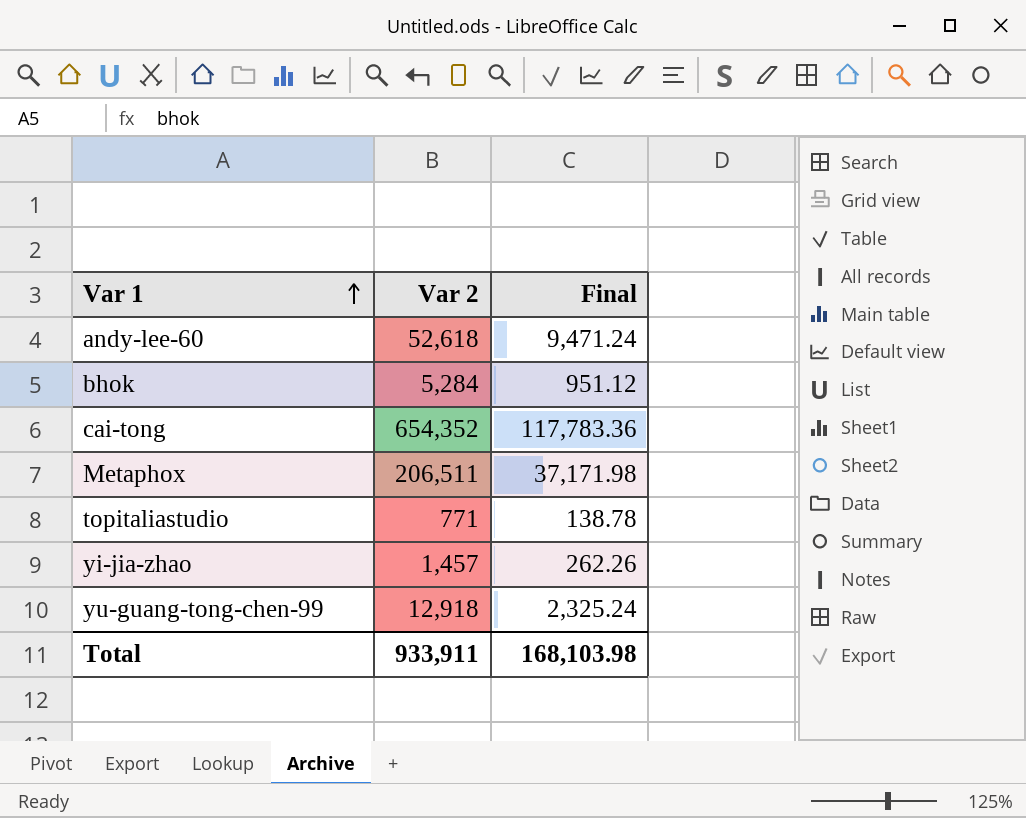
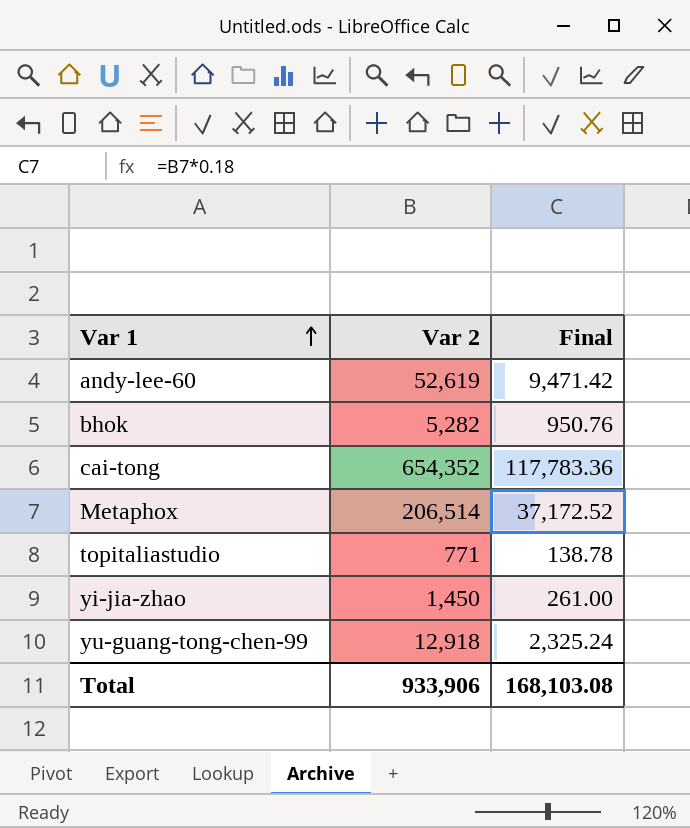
andy-lee-60 | Var 2: 52,618 -> 52,619
andy-lee-60 | Final: 9,471.24 -> 9,471.42
bhok | Var 2: 5,284 -> 5,282
bhok | Final: 951.12 -> 950.76
Metaphox | Var 2: 206,511 -> 206,514
Metaphox | Final: 37,171.98 -> 37,172.52
yi-jia-zhao | Var 2: 1,457 -> 1,450
yi-jia-zhao | Final: 262.26 -> 261.00
Total | Var 2: 933,911 -> 933,906
Total | Final: 168,103.98 -> 168,103.08

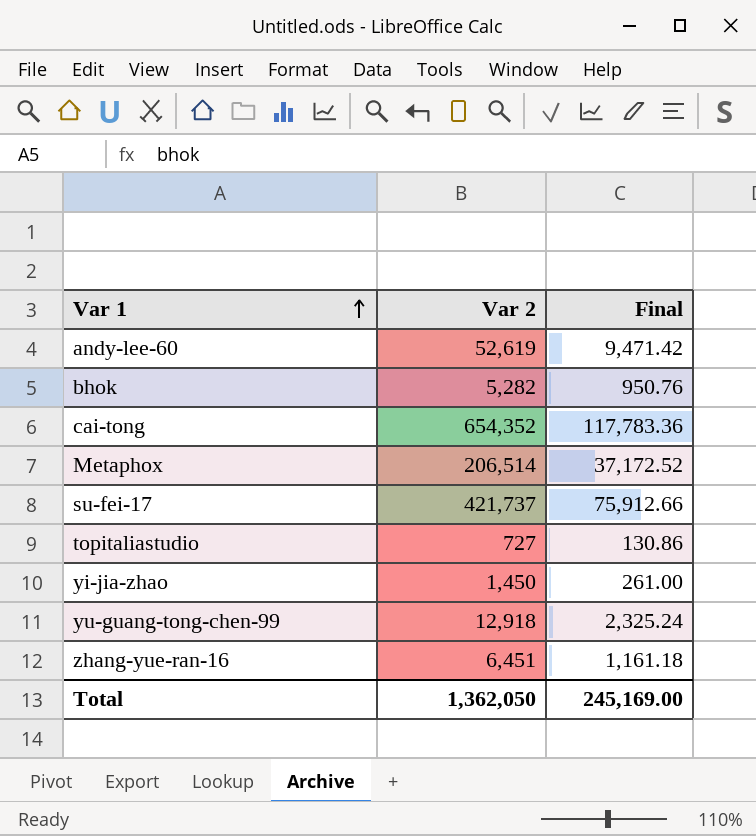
row su-fei-17: none -> 421,737 | 75,912.66
topitaliastudio | Var 2: 771 -> 727
topitaliastudio | Final: 138.78 -> 130.86
row zhang-yue-ran-16: none -> 6,451 | 1,161.18
Total | Var 2: 933,906 -> 1,362,050
Total | Final: 168,103.08 -> 245,169.00

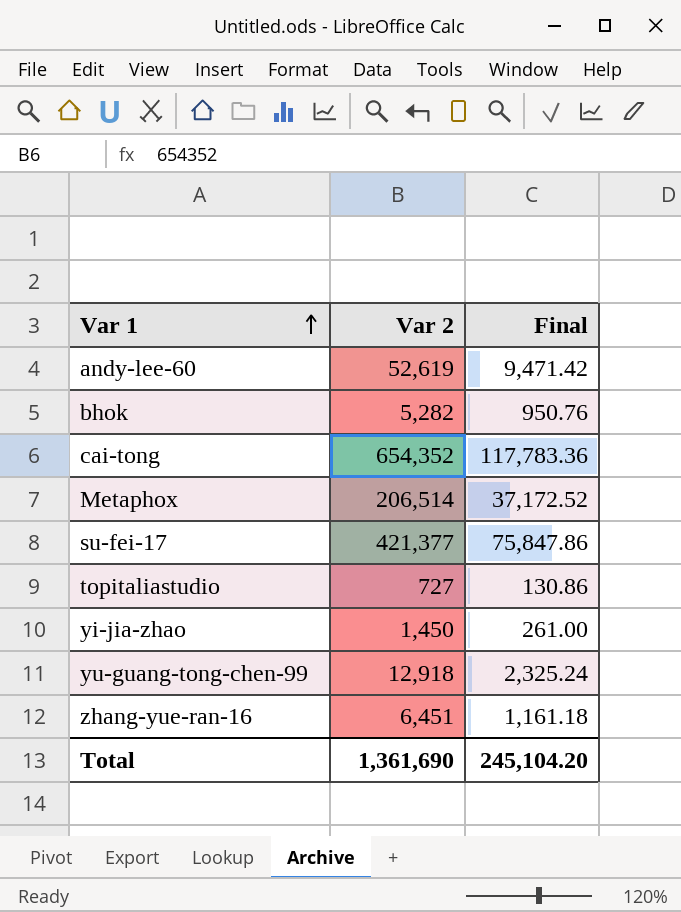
su-fei-17 | Var 2: 421,737 -> 421,377
su-fei-17 | Final: 75,912.66 -> 75,847.86
Total | Var 2: 1,362,050 -> 1,361,690
Total | Final: 245,169.00 -> 245,104.20

